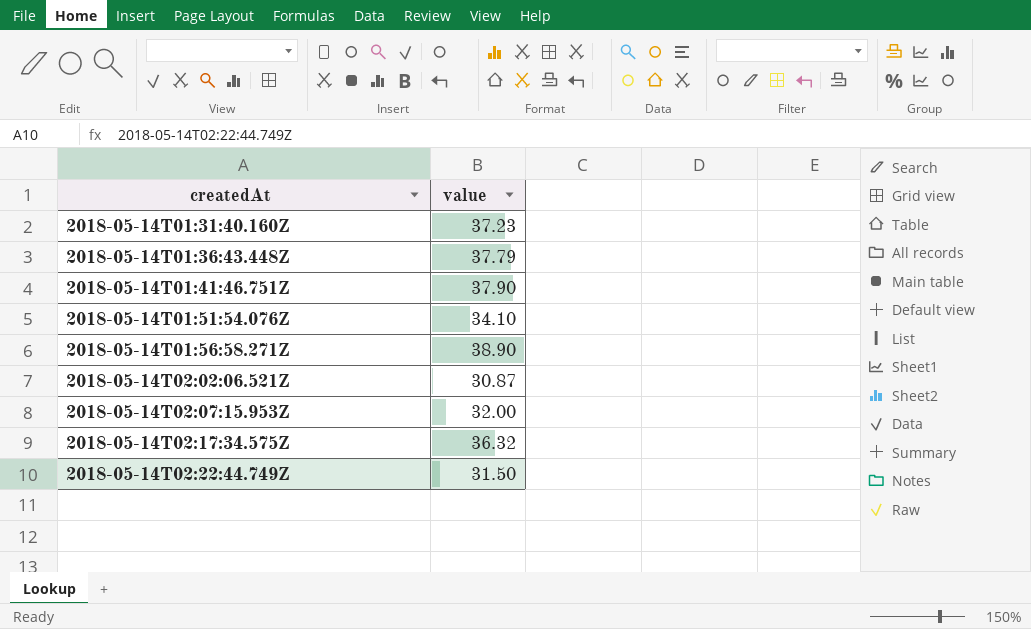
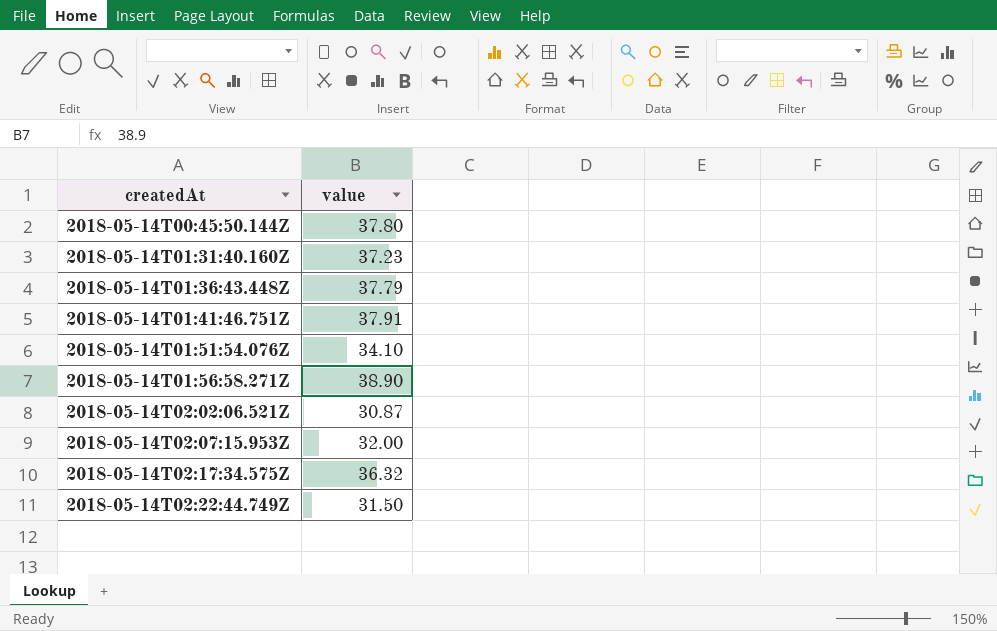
row 2018-05-14T00:45:50.144Z: none -> 37.80
2018-05-14T01:41:46.751Z | value: 37.90 -> 37.91

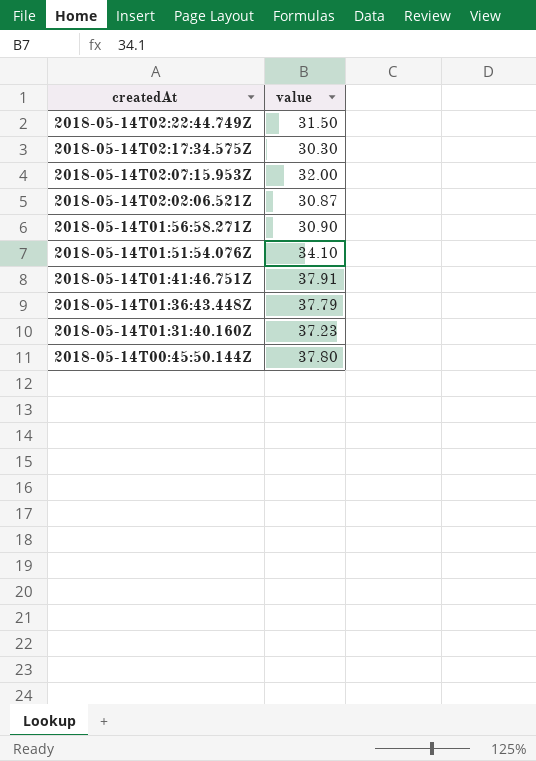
row order: createdAt ascending -> createdAt descending
2018-05-14T02:17:34.575Z | value: 36.32 -> 30.30
2018-05-14T01:56:58.271Z | value: 38.90 -> 30.90

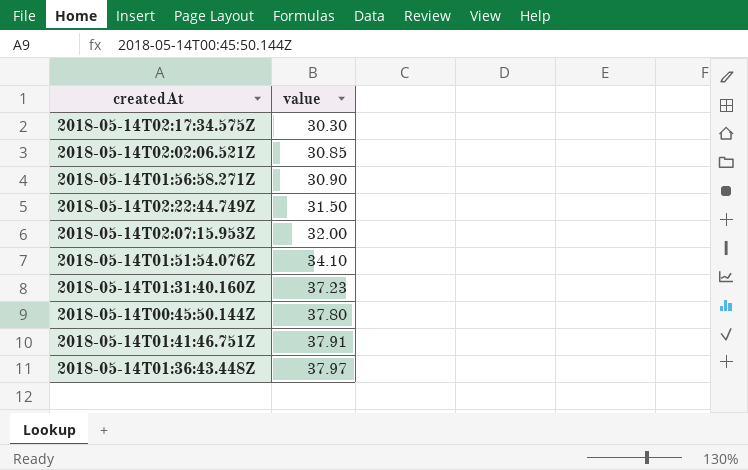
row order: createdAt descending -> value ascending
2018-05-14T02:02:06.521Z | value: 30.87 -> 30.85
2018-05-14T01:36:43.448Z | value: 37.79 -> 37.97

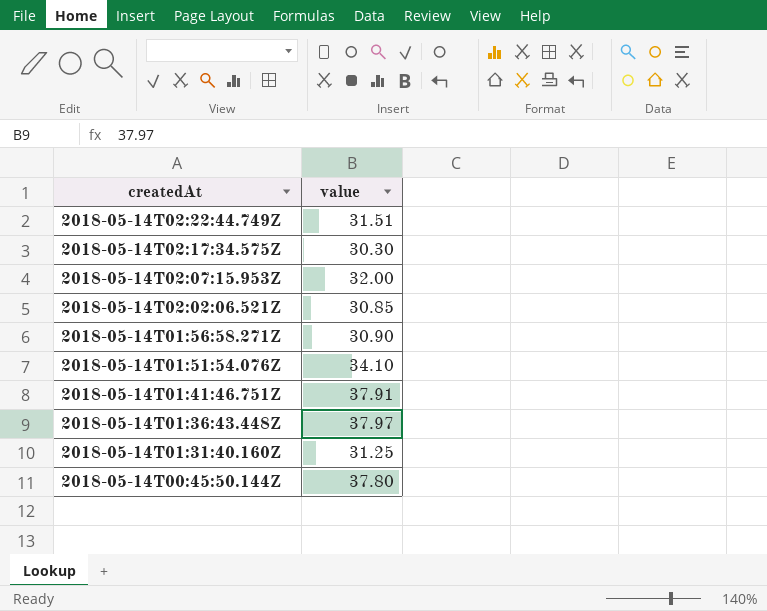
row order: value ascending -> createdAt descending
2018-05-14T02:22:44.749Z | value: 31.50 -> 31.51
2018-05-14T01:31:40.160Z | value: 37.23 -> 31.25

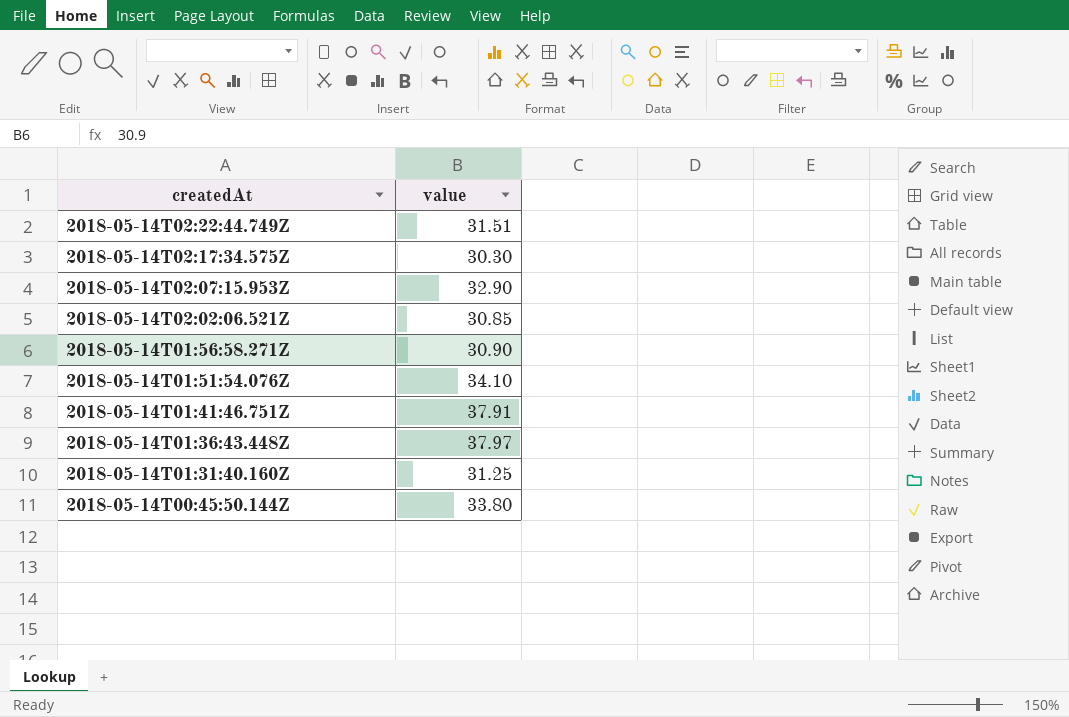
2018-05-14T02:07:15.953Z | value: 32.00 -> 32.90
2018-05-14T00:45:50.144Z | value: 37.80 -> 33.80

